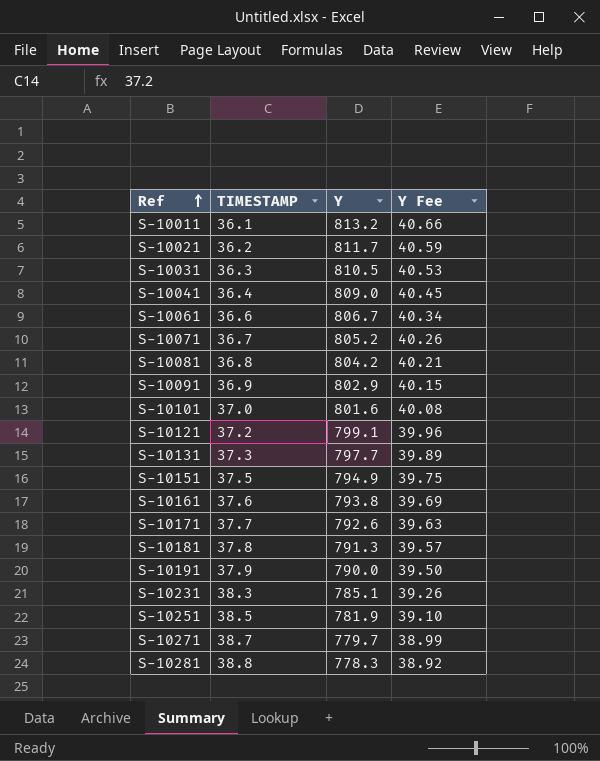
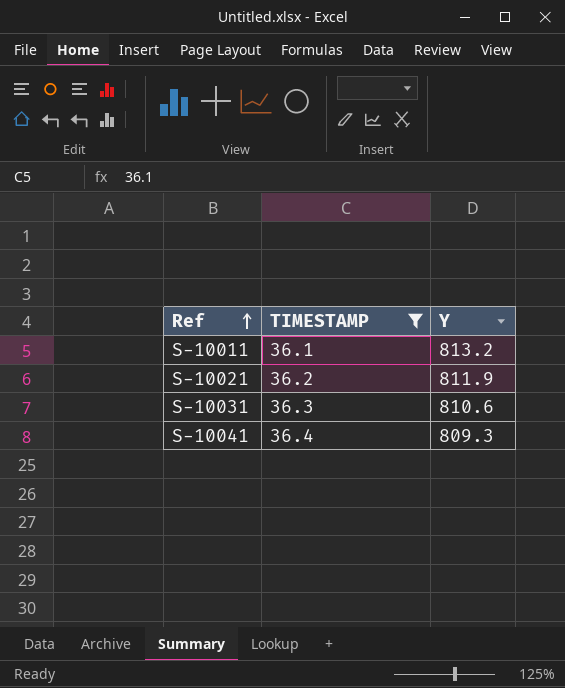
filter: none -> TIMESTAMP <= 36.4
column Y Fee | formula: [Y] * 0.05 -> none
S-10021 | Y: 811.7 -> 811.9
S-10031 | Y: 810.5 -> 810.6
S-10041 | Y: 809.0 -> 809.3

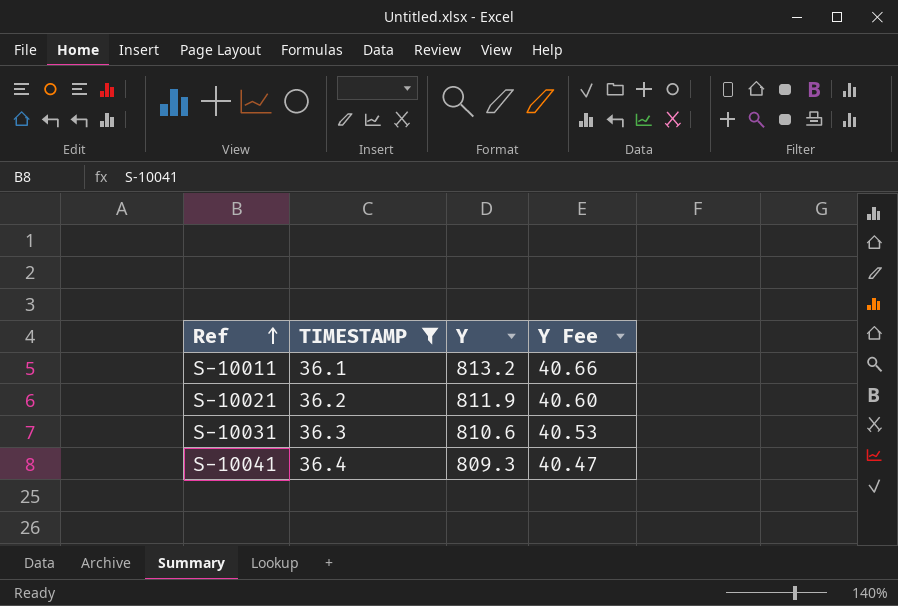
column Y Fee | formula: none -> [Y] * 0.05

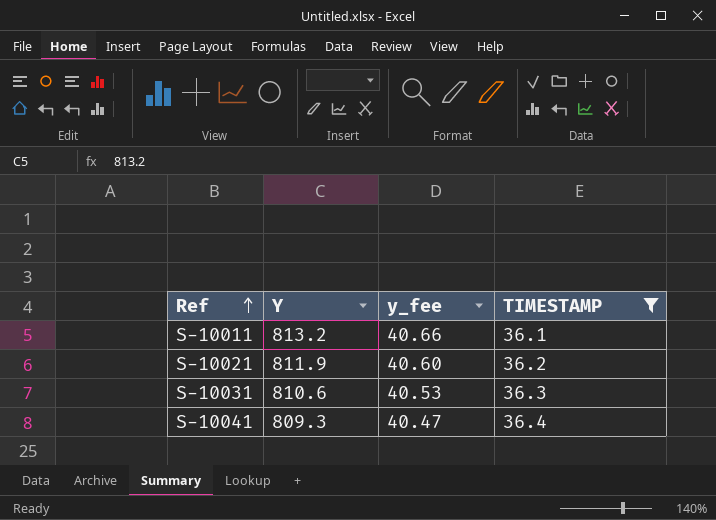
column name: Y Fee -> y_fee
column TIMESTAMP | position: 2 -> 4

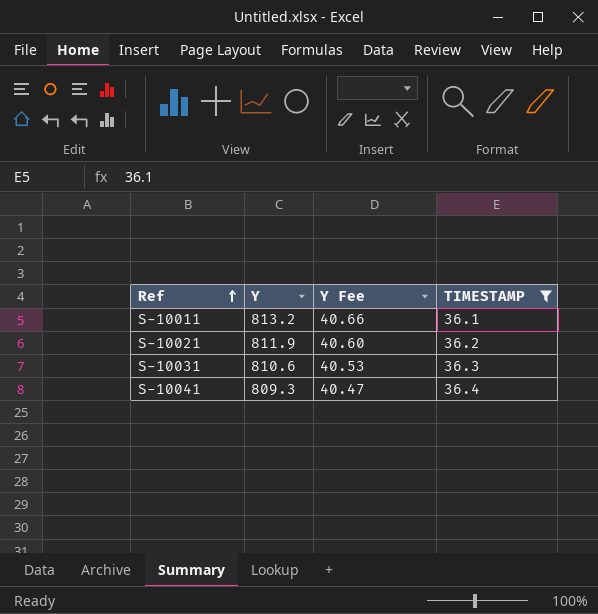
column name: y_fee -> Y Fee

